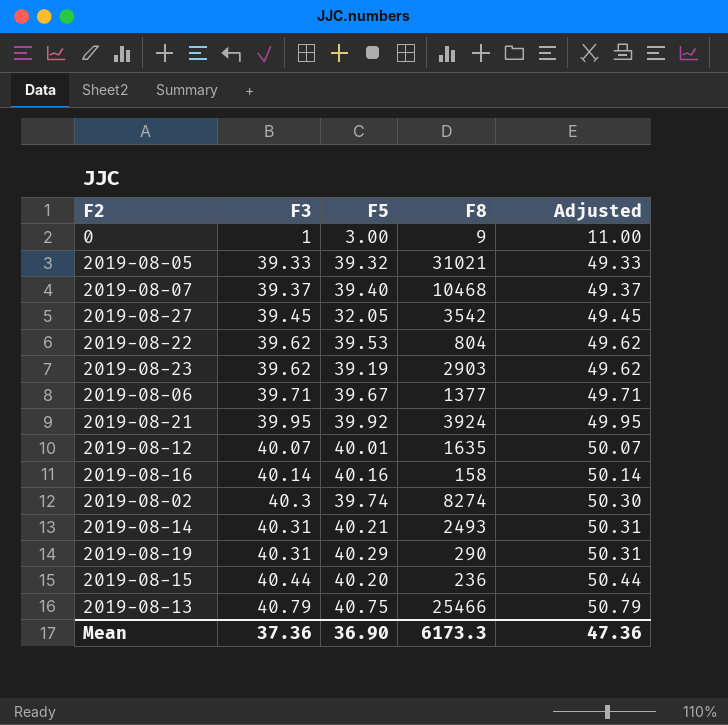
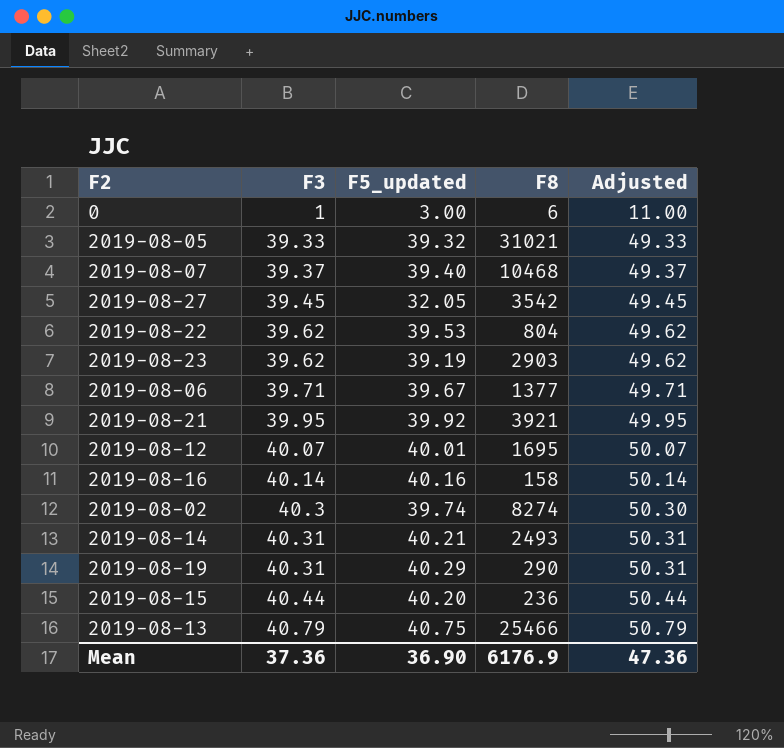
column name: F5 -> F5_updated
0 | F8: 9 -> 6
2019-08-21 | F8: 3924 -> 3921
2019-08-12 | F8: 1635 -> 1695
Mean | F8: 6173.3 -> 6176.9

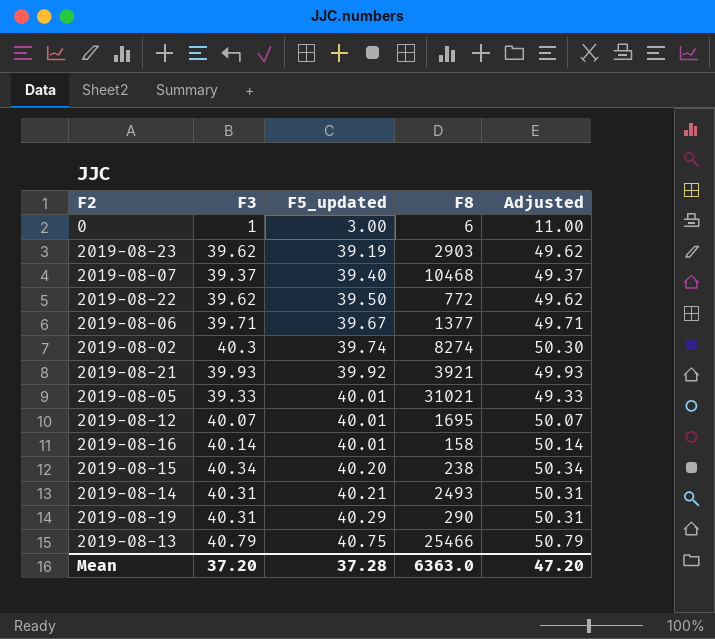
row order: F3 ascending -> F5_updated ascending
row 2019-08-27: 39.45 | 32.05 | 3542 | 49.45 -> none
2019-08-22 | F5_updated: 39.53 -> 39.50
2019-08-22 | F8: 804 -> 772
2019-08-21 | F3: 39.95 -> 39.93
2019-08-21 | Adjusted: 49.95 -> 49.93
2019-08-05 | F5_updated: 39.32 -> 40.01
2019-08-16 | F5_updated: 40.16 -> 40.01
2019-08-15 | F3: 40.44 -> 40.34
2019-08-15 | F8: 236 -> 238
2019-08-15 | Adjusted: 50.44 -> 50.34
Mean | F3: 37.36 -> 37.20
Mean | F5_updated: 36.90 -> 37.28
Mean | F8: 6176.9 -> 6363.0
Mean | Adjusted: 47.36 -> 47.20

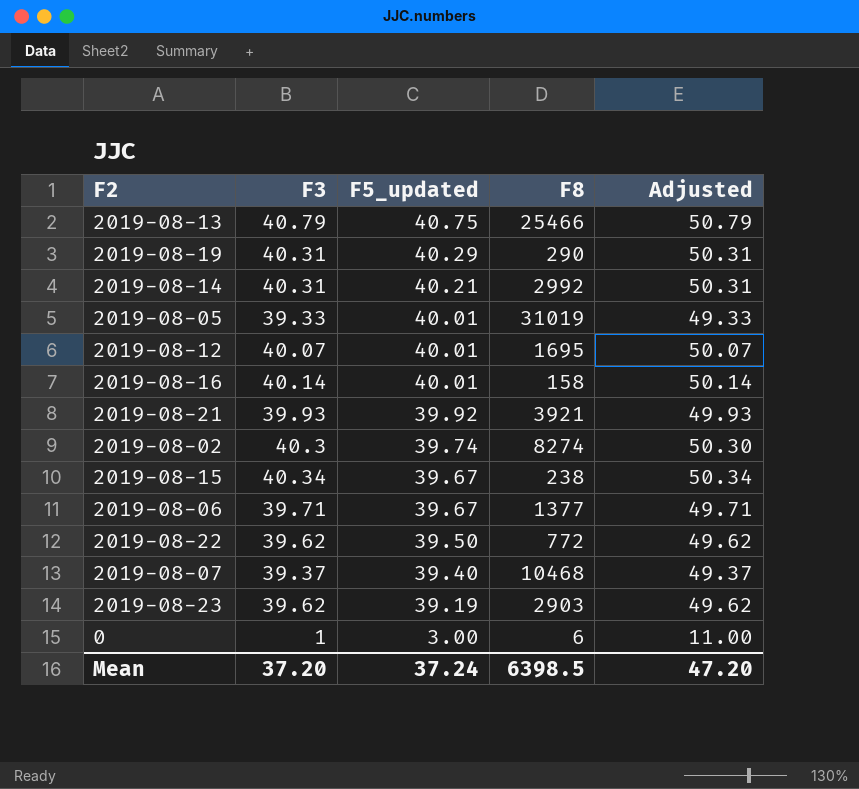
row order: F5_updated ascending -> F5_updated descending
2019-08-14 | F8: 2493 -> 2992
2019-08-05 | F8: 31021 -> 31019
2019-08-15 | F5_updated: 40.20 -> 39.67
Mean | F5_updated: 37.28 -> 37.24
Mean | F8: 6363.0 -> 6398.5

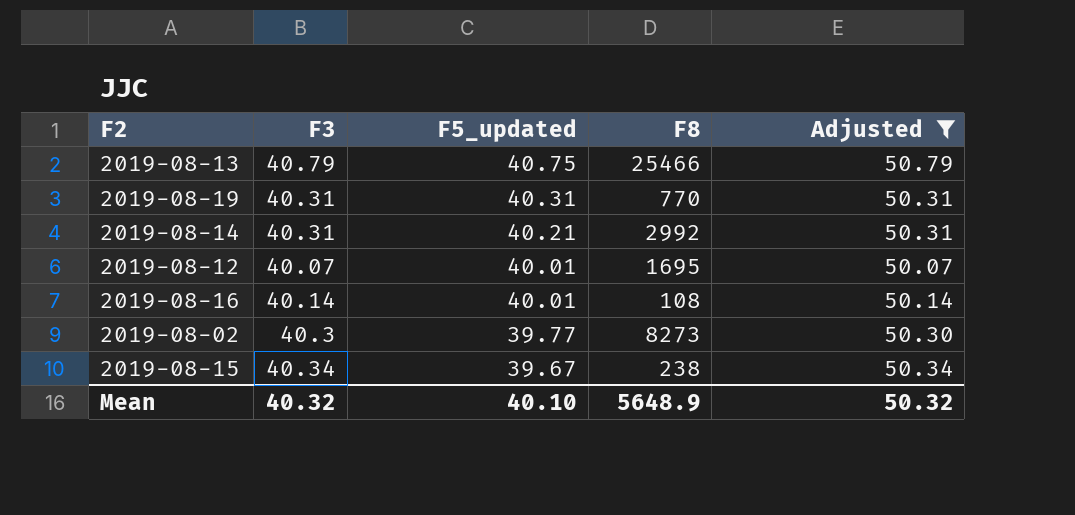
filter: none -> Adjusted >= 50.07
2019-08-19 | F5_updated: 40.29 -> 40.31
2019-08-19 | F8: 290 -> 770
2019-08-16 | F8: 158 -> 108
2019-08-02 | F5_updated: 39.74 -> 39.77
2019-08-02 | F8: 8274 -> 8273
Mean | F3: 37.20 -> 40.32
Mean | F5_updated: 37.24 -> 40.10
Mean | F8: 6398.5 -> 5648.9
Mean | Adjusted: 47.20 -> 50.32

